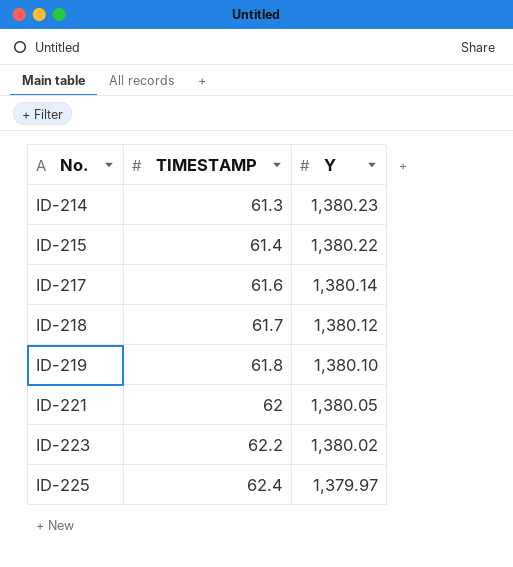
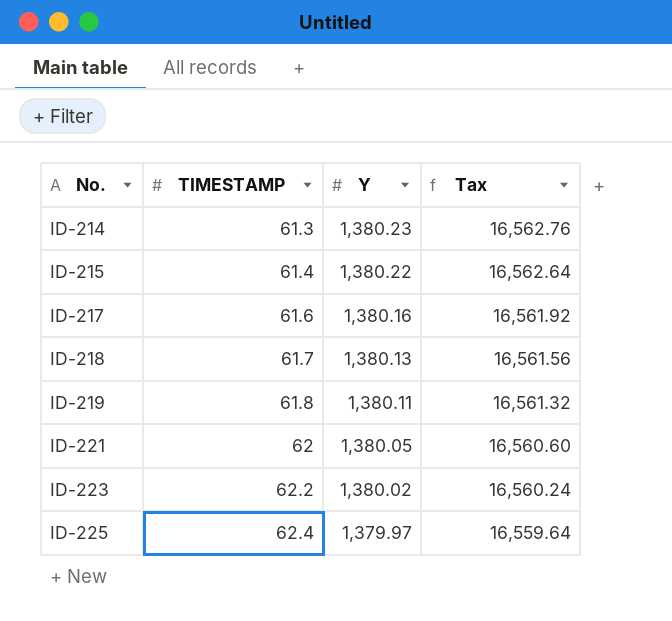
column Tax | formula: none -> [Y] * 12
ID-217 | Y: 1,380.14 -> 1,380.16
ID-218 | Y: 1,380.12 -> 1,380.13
ID-219 | Y: 1,380.10 -> 1,380.11

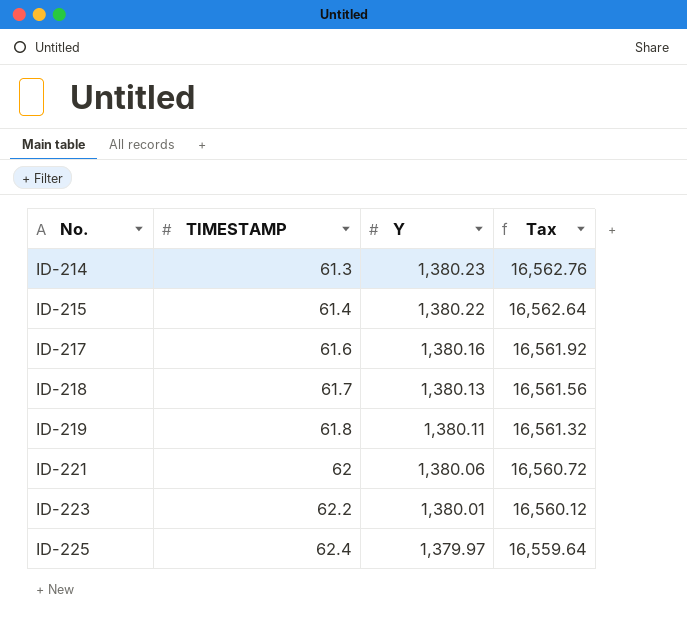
ID-221 | Y: 1,380.05 -> 1,380.06
ID-221 | Tax: 16,560.60 -> 16,560.72
ID-223 | Y: 1,380.02 -> 1,380.01
ID-223 | Tax: 16,560.24 -> 16,560.12

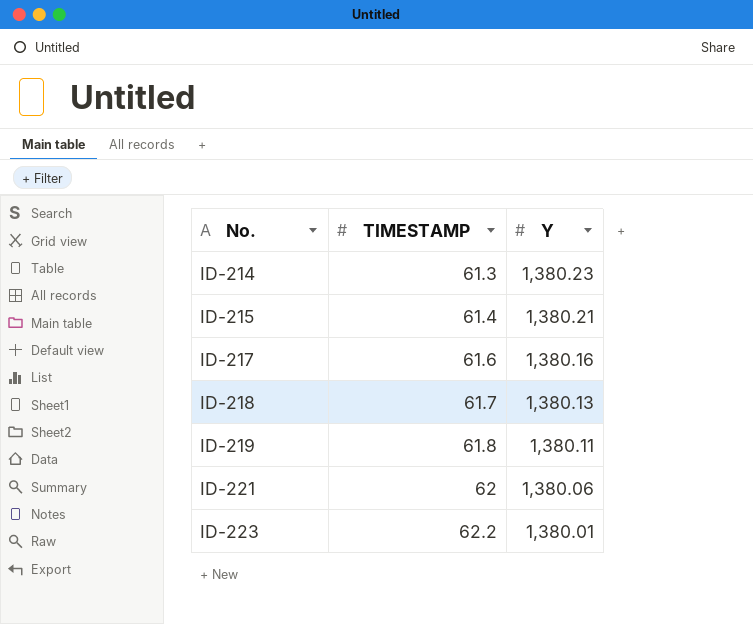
column Tax | formula: [Y] * 12 -> none
row ID-225: 62.4 | 1,379.97 | 16,559.64 -> none
ID-215 | Y: 1,380.22 -> 1,380.21

